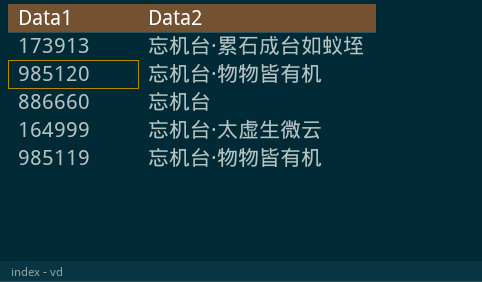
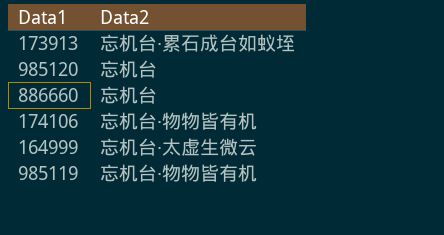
985120 | Data2: 忘机台·物物皆有机 -> 忘机台
row 174106: none -> 忘机台·物物皆有机

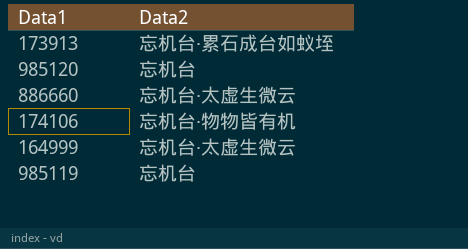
886660 | Data2: 忘机台 -> 忘机台·太虚生微云
985119 | Data2: 忘机台·物物皆有机 -> 忘机台

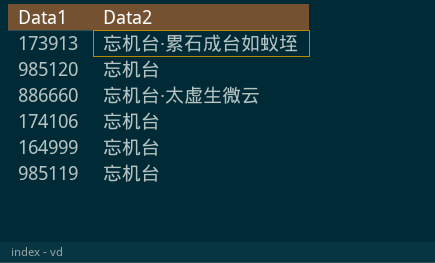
174106 | Data2: 忘机台·物物皆有机 -> 忘机台
164999 | Data2: 忘机台·太虚生微云 -> 忘机台

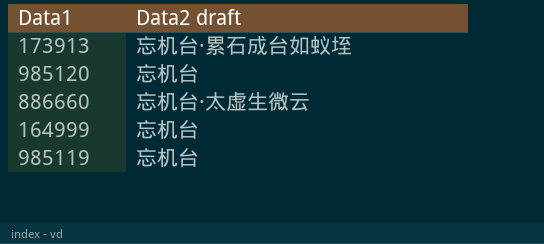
column name: Data2 -> Data2 draft
row 174106: 忘机台 -> none

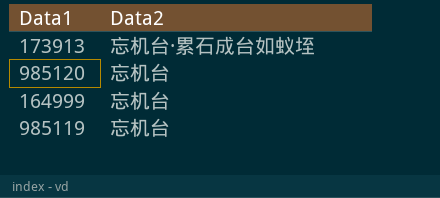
column name: Data2 draft -> Data2
row 886660: 忘机台·太虚生微云 -> none

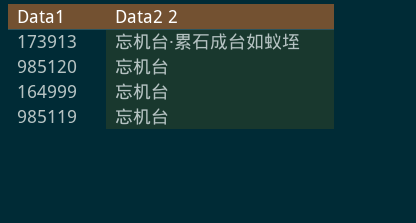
column name: Data2 -> Data2 2

